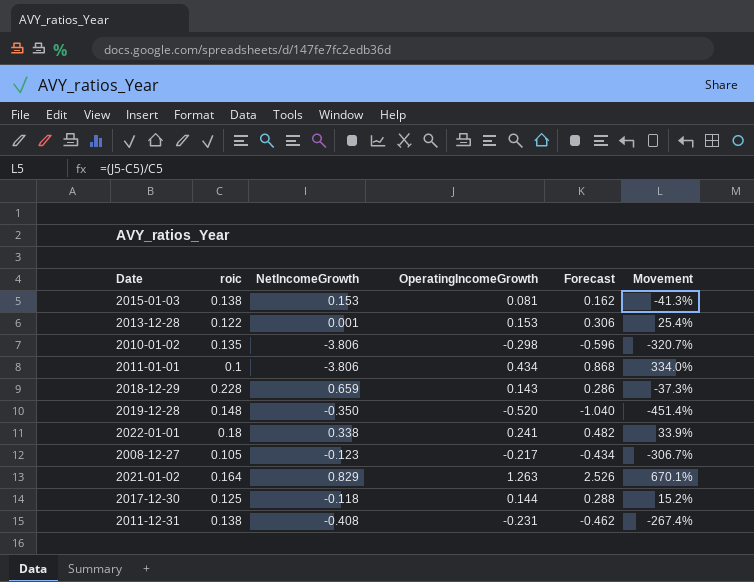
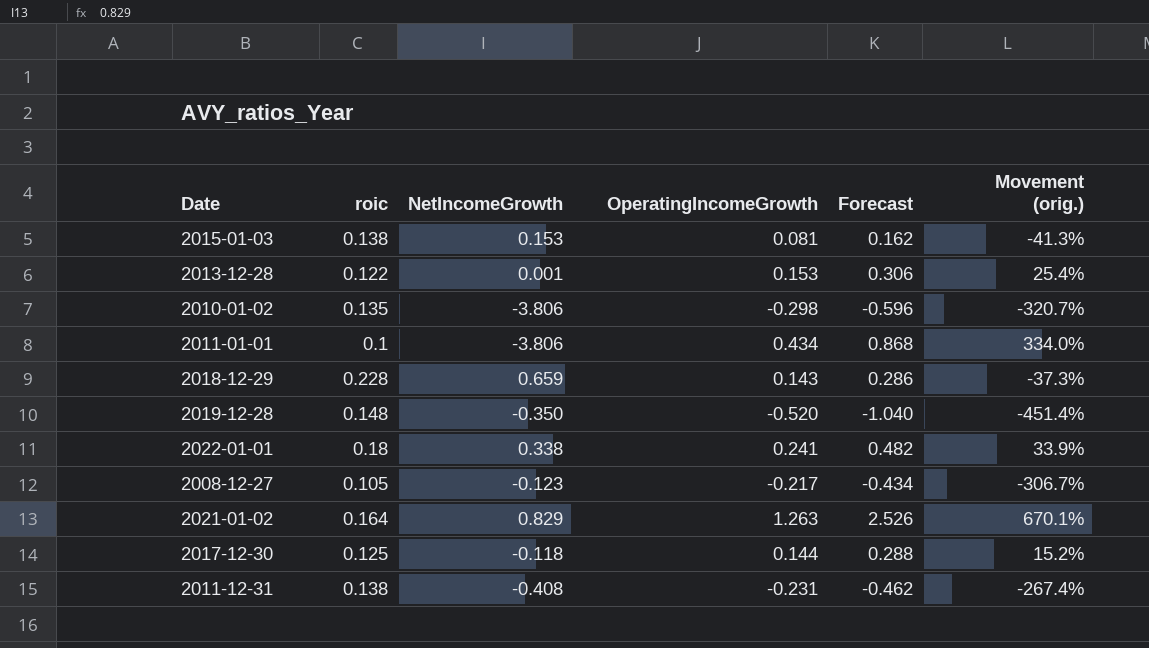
column name: Movement -> Movement (orig.)

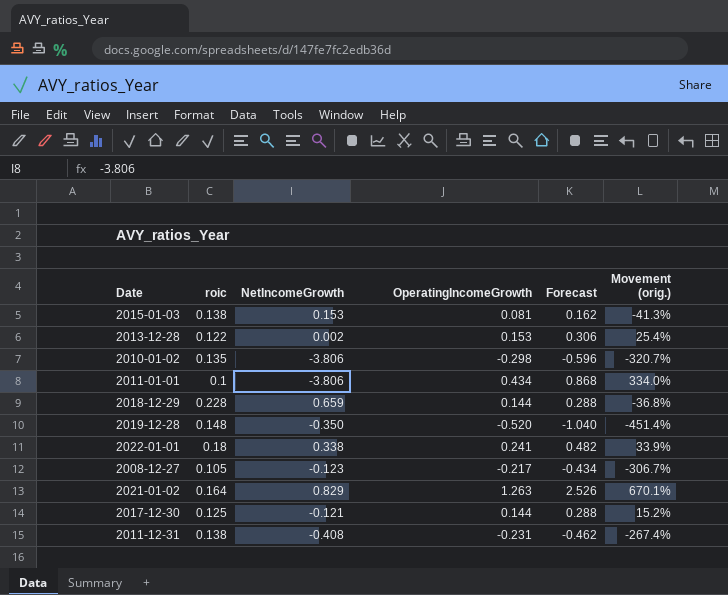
2013-12-28 | NetIncomeGrowth: 0.001 -> 0.002
2018-12-29 | OperatingIncomeGrowth: 0.143 -> 0.144
2018-12-29 | Forecast: 0.286 -> 0.288
2018-12-29 | Movement (orig.): -37.3% -> -36.8%
2017-12-30 | NetIncomeGrowth: -0.118 -> -0.121

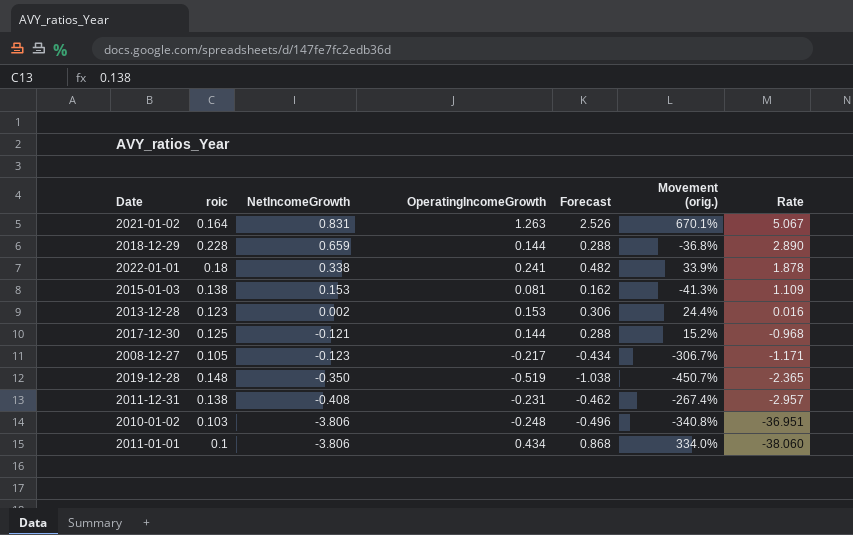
row order: none -> NetIncomeGrowth descending
column Rate | formula: none -> [NetIncomeGrowth] / [roic]
2021-01-02 | NetIncomeGrowth: 0.829 -> 0.831
2013-12-28 | roic: 0.122 -> 0.123
2013-12-28 | Movement (orig.): 25.4% -> 24.4%
2019-12-28 | OperatingIncomeGrowth: -0.520 -> -0.519
2019-12-28 | Forecast: -1.040 -> -1.038
2019-12-28 | Movement (orig.): -451.4% -> -450.7%
2010-01-02 | roic: 0.135 -> 0.103
2010-01-02 | OperatingIncomeGrowth: -0.298 -> -0.248
2010-01-02 | Forecast: -0.596 -> -0.496
2010-01-02 | Movement (orig.): -320.7% -> -340.8%

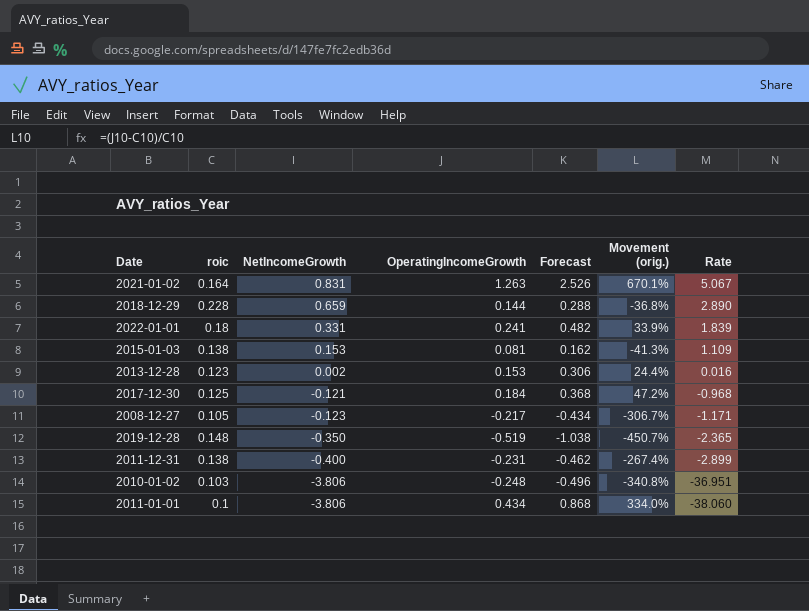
2022-01-01 | NetIncomeGrowth: 0.338 -> 0.331
2022-01-01 | Rate: 1.878 -> 1.839
2017-12-30 | OperatingIncomeGrowth: 0.144 -> 0.184
2017-12-30 | Forecast: 0.288 -> 0.368
2017-12-30 | Movement (orig.): 15.2% -> 47.2%
2011-12-31 | NetIncomeGrowth: -0.408 -> -0.400
2011-12-31 | Rate: -2.957 -> -2.899

